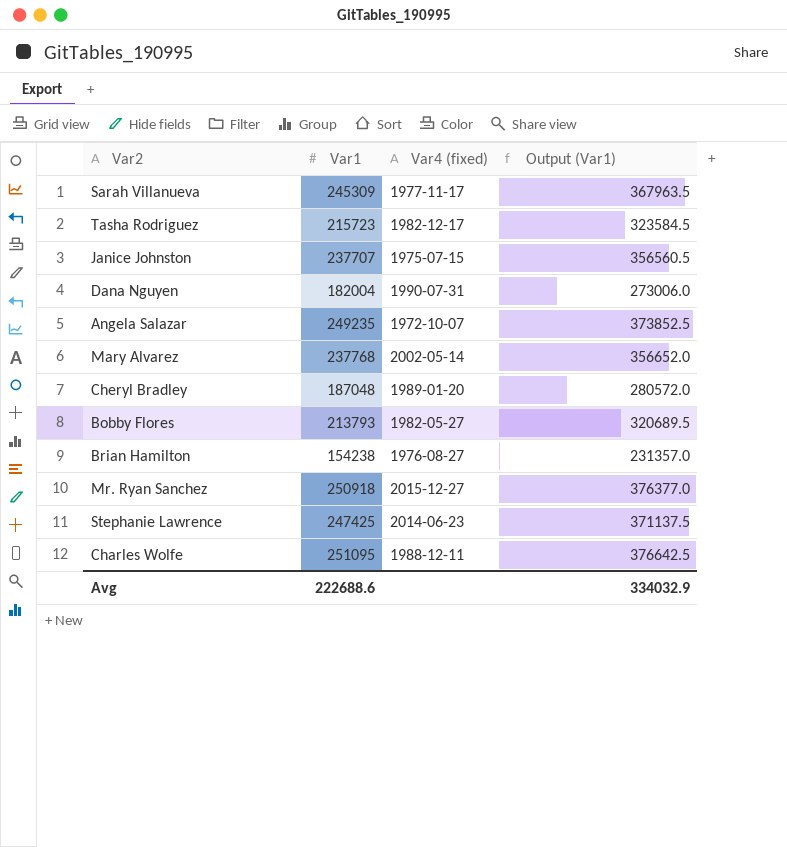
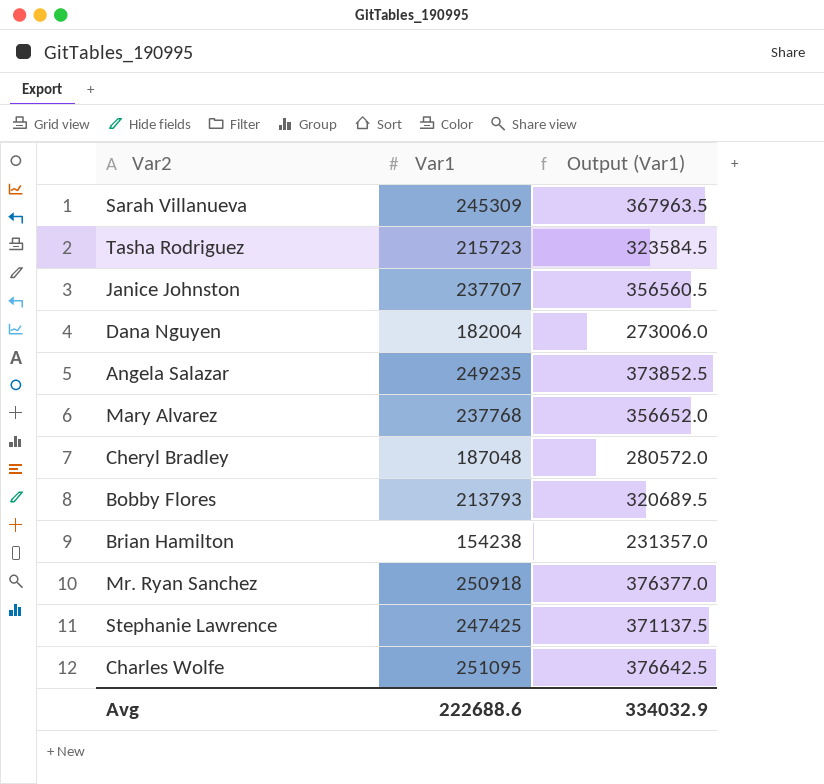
column Var4 (fixed) | position: 3 -> none

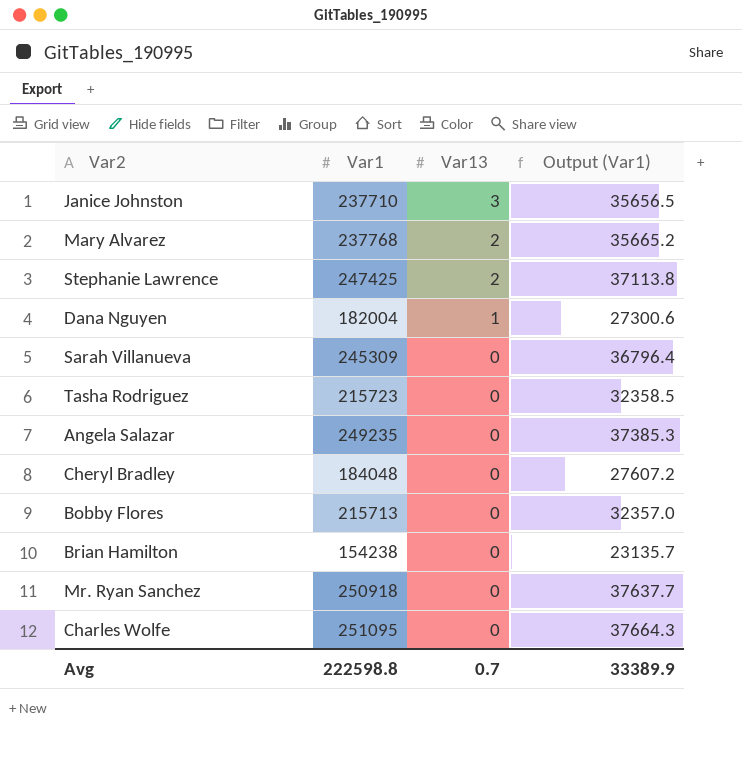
row order: none -> Var13 descending
column Var13 | position: none -> 3
column Output (Var1) | formula: [Var1] * 1.5 -> [Var1] * 0.15
Janice Johnston | Var1: 237707 -> 237710
Cheryl Bradley | Var1: 187048 -> 184048
Bobby Flores | Var1: 213793 -> 215713
Avg | Var1: 222688.6 -> 222598.8
Avg | Output (Var1): 334032.9 -> 33389.9

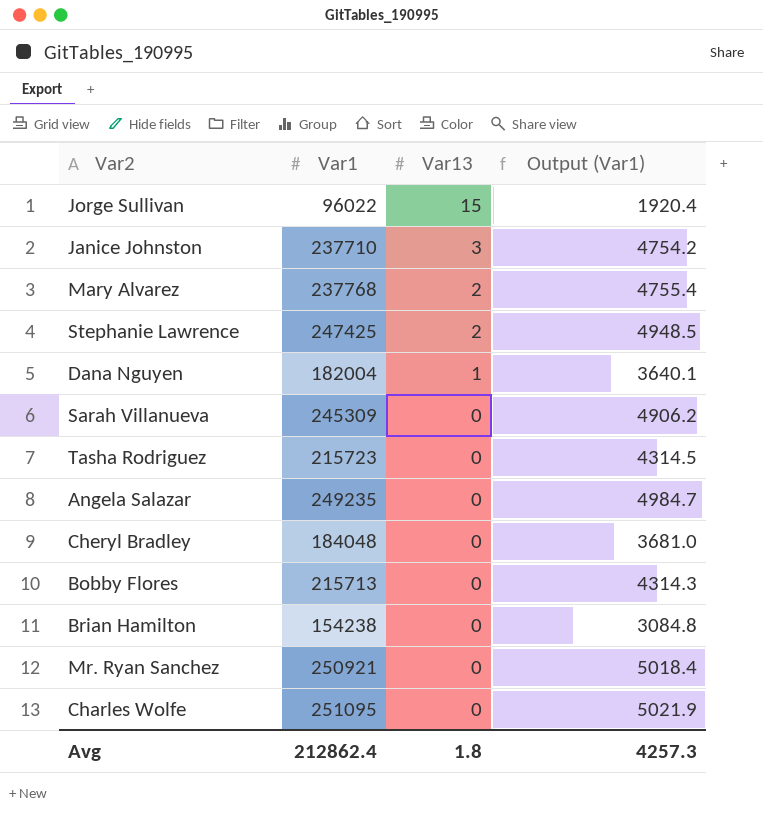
column Output (Var1) | formula: [Var1] * 0.15 -> [Var1] * 0.02
row Jorge Sullivan: none -> 96022 | 15 | 1920.4
Mr. Ryan Sanchez | Var1: 250918 -> 250921
Avg | Var1: 222598.8 -> 212862.4
Avg | Var13: 0.7 -> 1.8
Avg | Output (Var1): 33389.9 -> 4257.3

